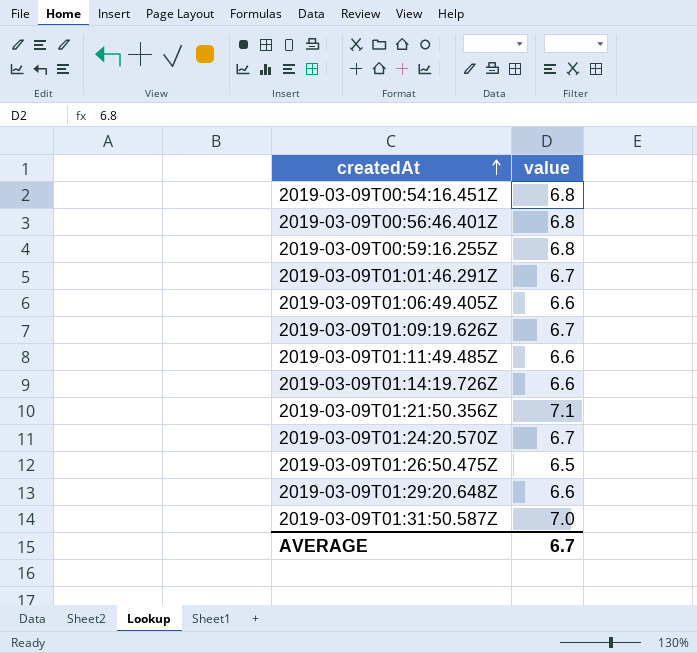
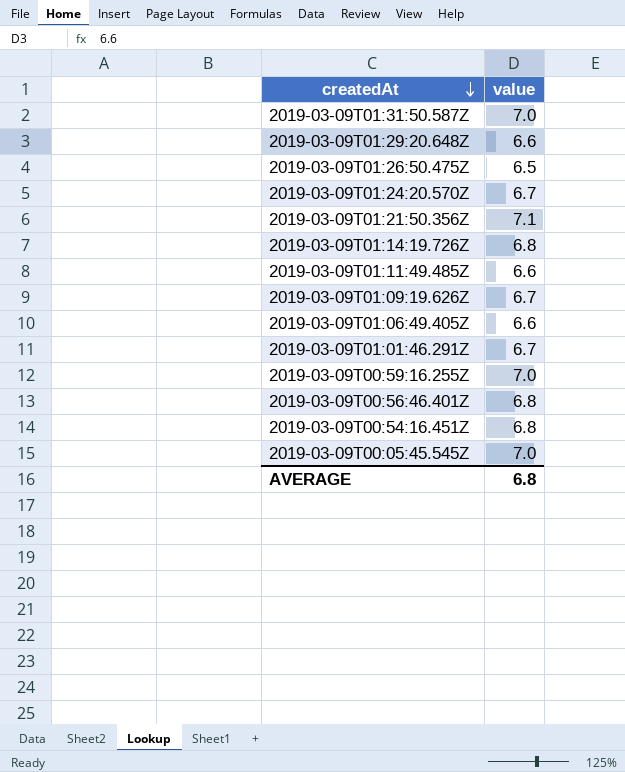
row order: createdAt ascending -> createdAt descending
2019-03-09T01:14:19.726Z | value: 6.6 -> 6.8
2019-03-09T00:59:16.255Z | value: 6.8 -> 7.0
row 2019-03-09T00:05:45.545Z: none -> 7.0
AVERAGE | value: 6.7 -> 6.8

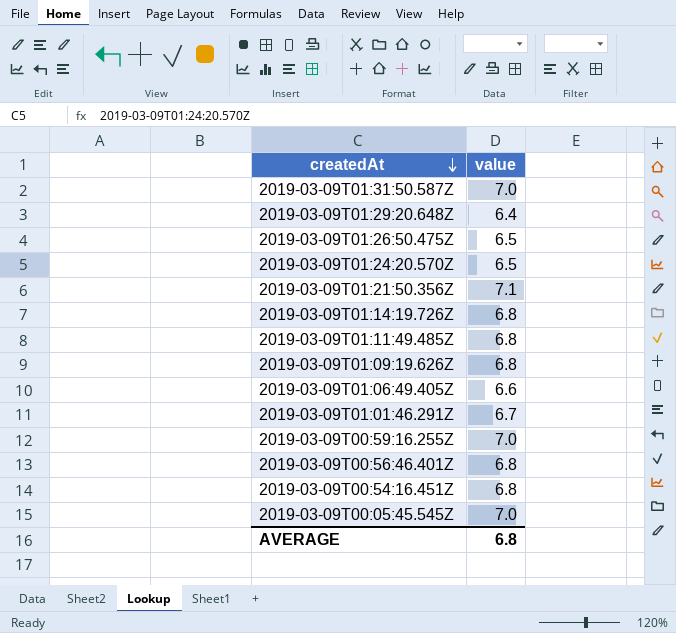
2019-03-09T01:29:20.648Z | value: 6.6 -> 6.4
2019-03-09T01:24:20.570Z | value: 6.7 -> 6.5
2019-03-09T01:11:49.485Z | value: 6.6 -> 6.8
2019-03-09T01:09:19.626Z | value: 6.7 -> 6.8

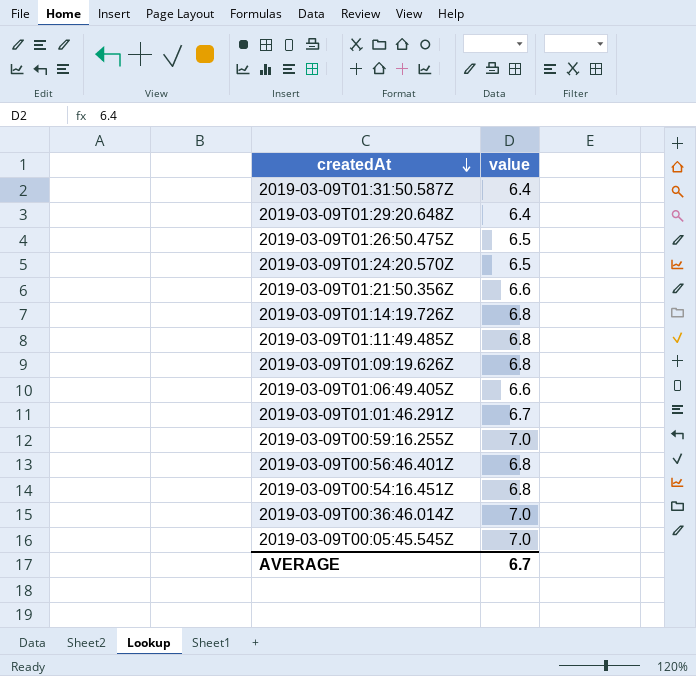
2019-03-09T01:31:50.587Z | value: 7.0 -> 6.4
2019-03-09T01:21:50.356Z | value: 7.1 -> 6.6
row 2019-03-09T00:36:46.014Z: none -> 7.0
AVERAGE | value: 6.8 -> 6.7

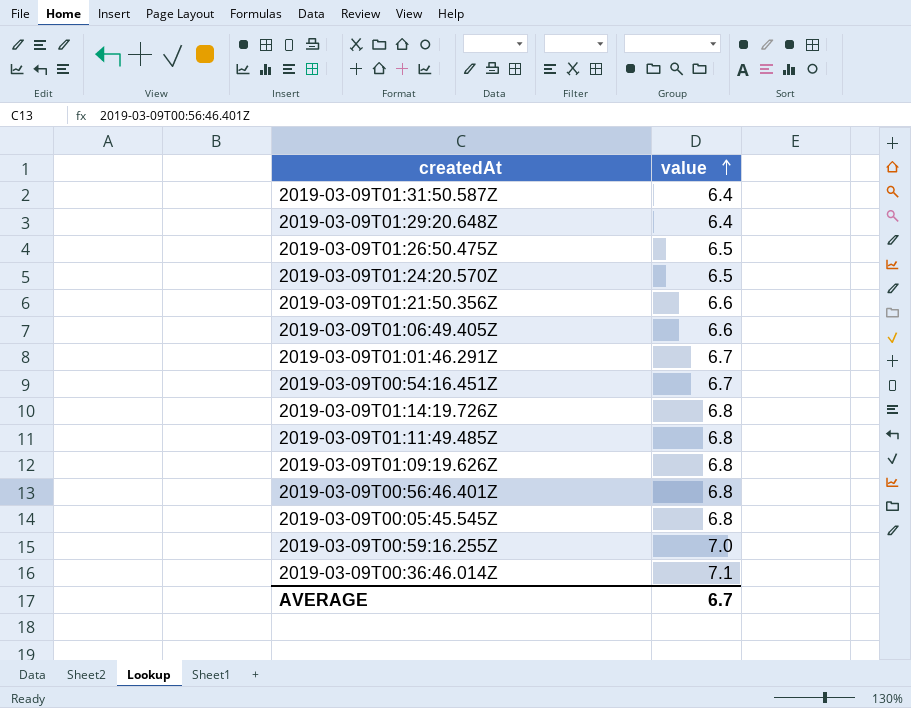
row order: createdAt descending -> value ascending
2019-03-09T00:54:16.451Z | value: 6.8 -> 6.7
2019-03-09T00:05:45.545Z | value: 7.0 -> 6.8
2019-03-09T00:36:46.014Z | value: 7.0 -> 7.1

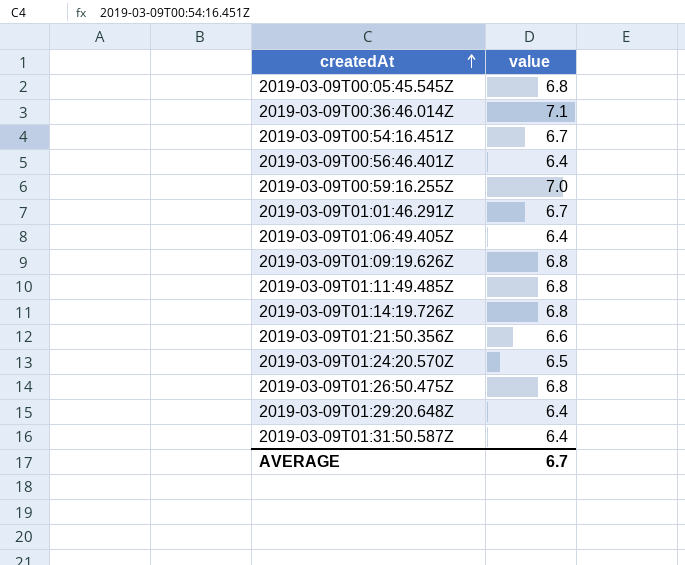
row order: value ascending -> createdAt ascending
2019-03-09T00:56:46.401Z | value: 6.8 -> 6.4
2019-03-09T01:06:49.405Z | value: 6.6 -> 6.4
2019-03-09T01:26:50.475Z | value: 6.5 -> 6.8

